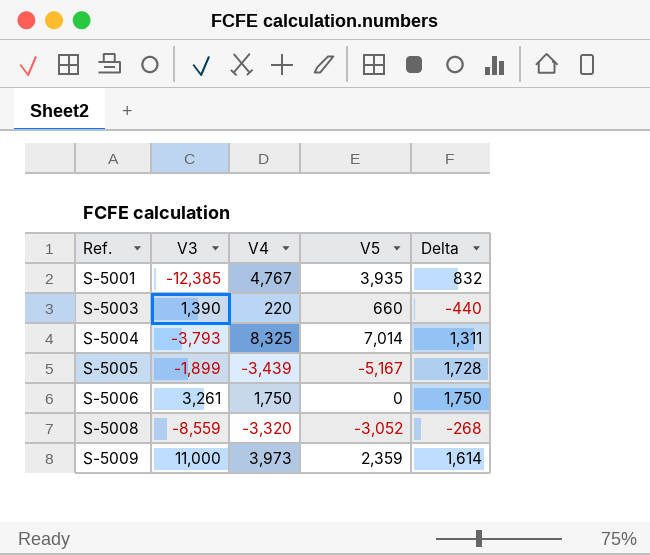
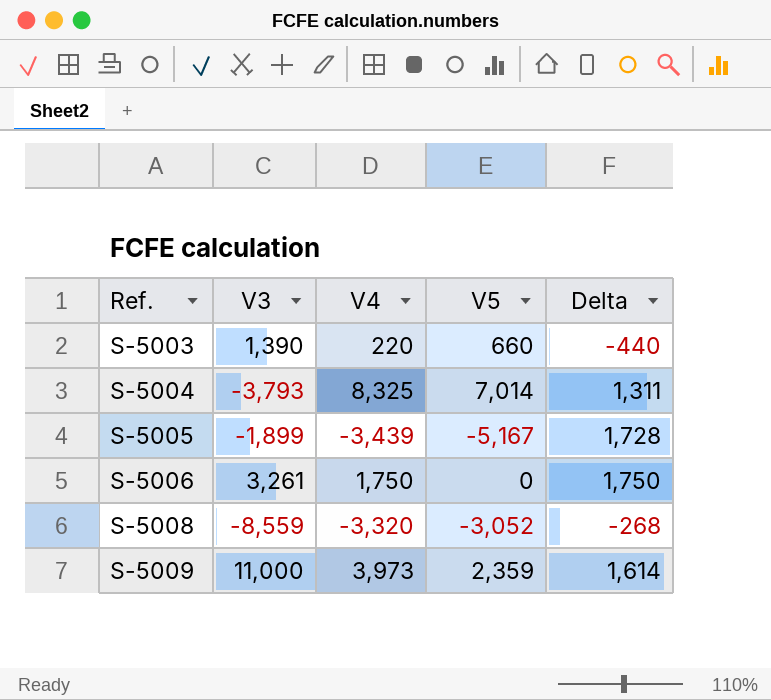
row S-5001: -12,385 | 4,767 | 3,935 | 832 -> none

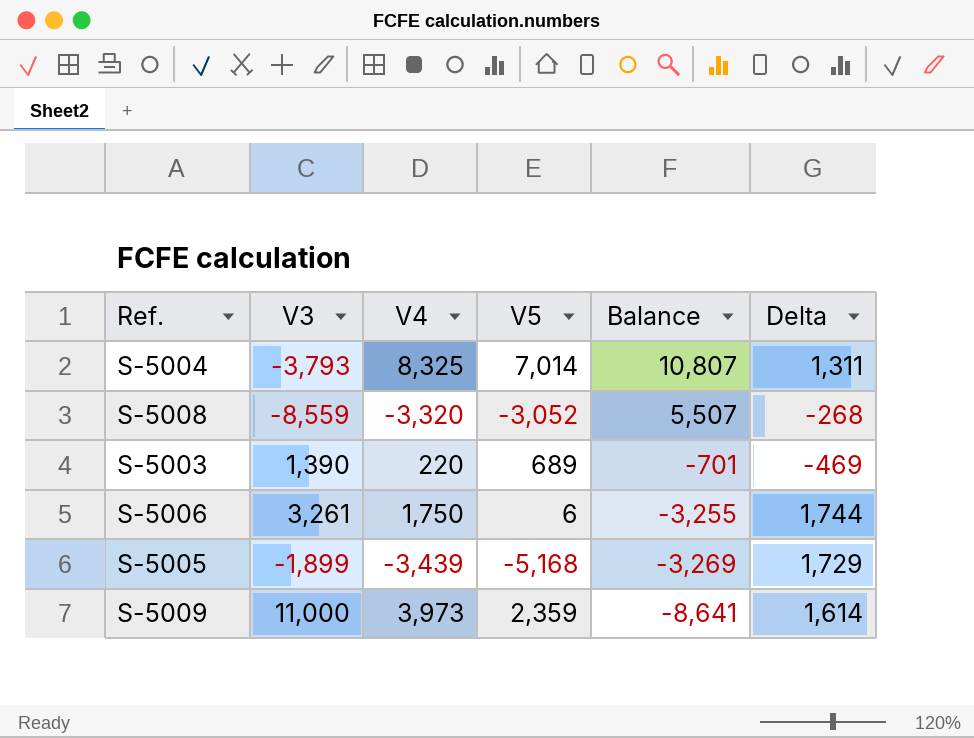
row order: Ref. ascending -> Balance descending
column Balance | formula: none -> [V5] - [V3]
S-5003 | V5: 660 -> 689
S-5003 | Delta: -440 -> -469
S-5006 | V5: 0 -> 6
S-5006 | Delta: 1,750 -> 1,744
S-5005 | V5: -5,167 -> -5,168
S-5005 | Delta: 1,728 -> 1,729

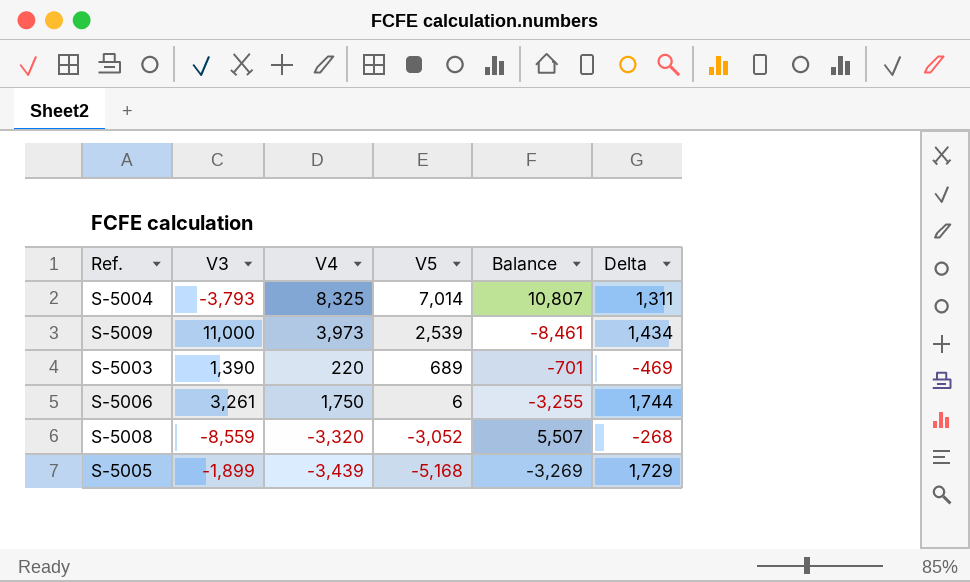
row order: Balance descending -> V5 descending
S-5009 | V5: 2,359 -> 2,539
S-5009 | Balance: -8,641 -> -8,461
S-5009 | Delta: 1,614 -> 1,434

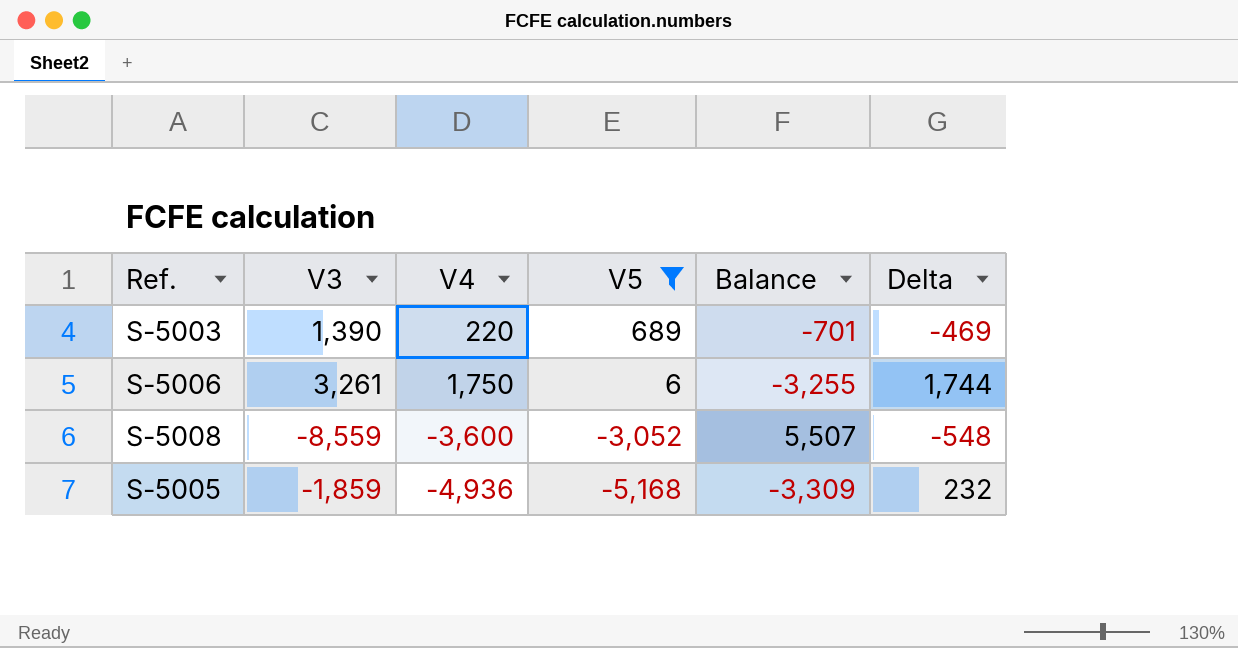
filter: none -> V5 <= 689
S-5008 | V4: -3,320 -> -3,600
S-5008 | Delta: -268 -> -548
S-5005 | V3: -1,899 -> -1,859
S-5005 | V4: -3,439 -> -4,936
S-5005 | Balance: -3,269 -> -3,309
S-5005 | Delta: 1,729 -> 232

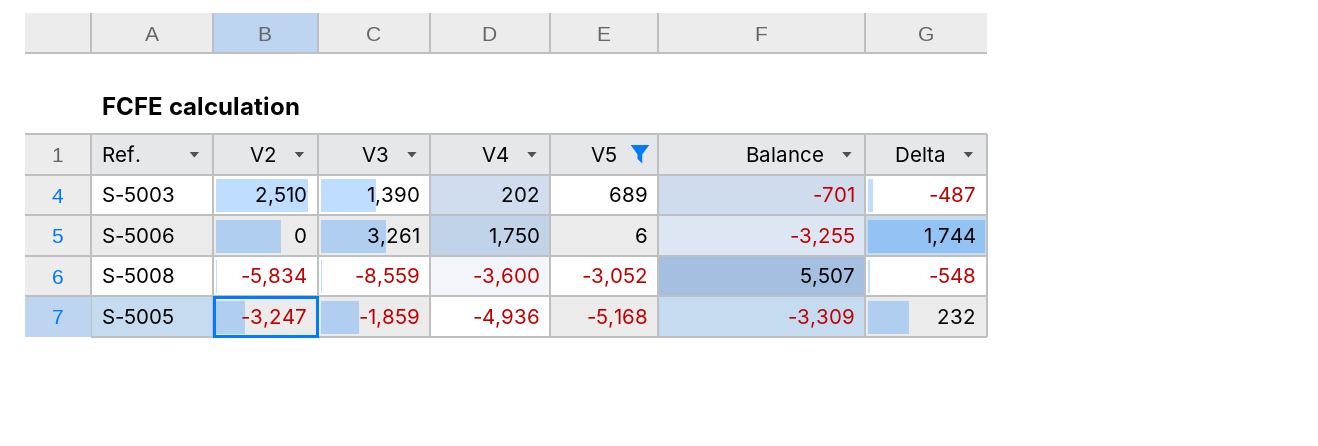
column V2 | position: none -> 2
S-5003 | V4: 220 -> 202
S-5003 | Delta: -469 -> -487

